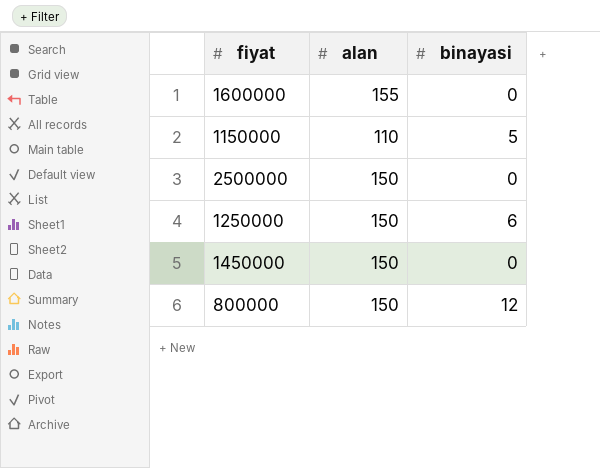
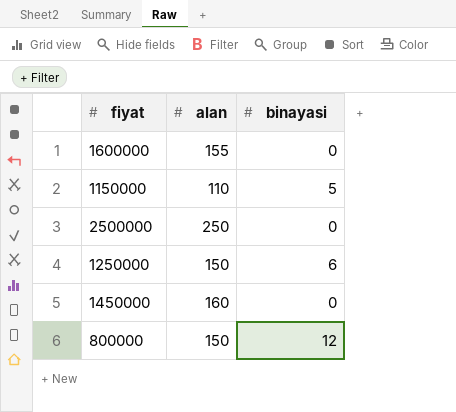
2500000 | alan: 150 -> 250
1450000 | alan: 150 -> 160

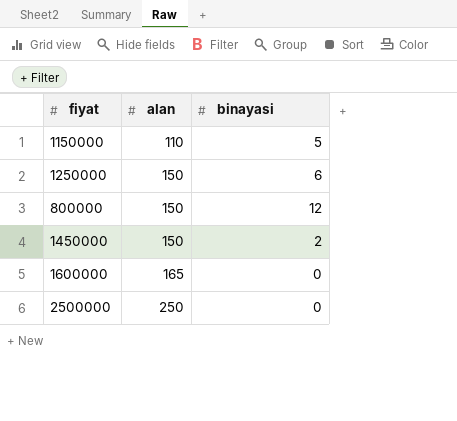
row order: none -> alan ascending
1450000 | alan: 160 -> 150
1450000 | binayasi: 0 -> 2
1600000 | alan: 155 -> 165

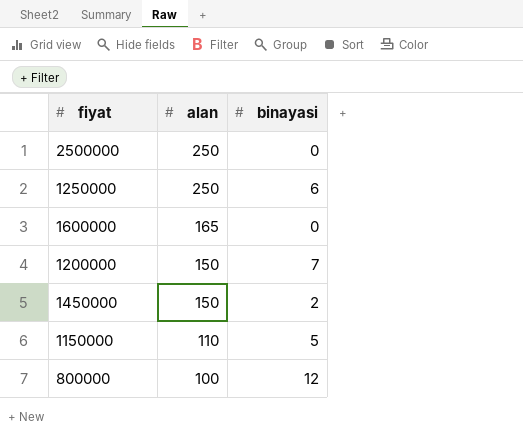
row order: alan ascending -> alan descending
1250000 | alan: 150 -> 250
row 1200000: none -> 150 | 7
800000 | alan: 150 -> 100

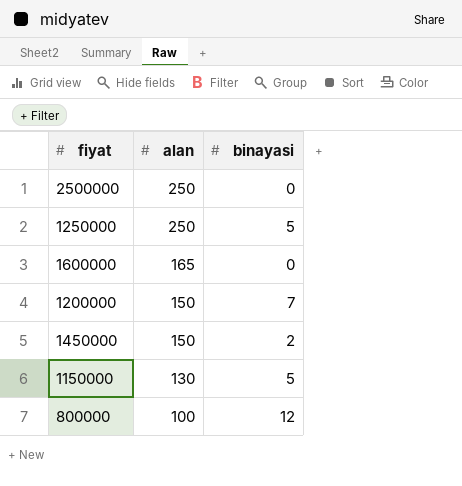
1250000 | binayasi: 6 -> 5
1150000 | alan: 110 -> 130

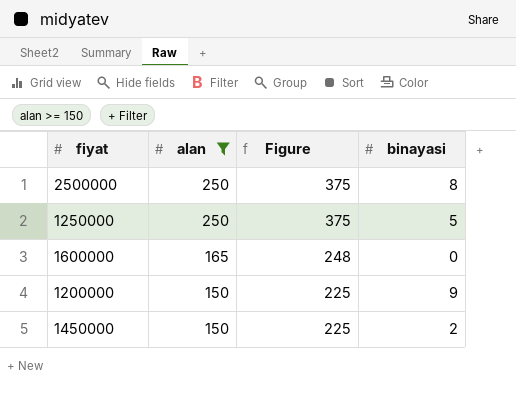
filter: none -> alan >= 150
column Figure | formula: none -> [alan] * 1.5
2500000 | binayasi: 0 -> 8
1200000 | binayasi: 7 -> 9

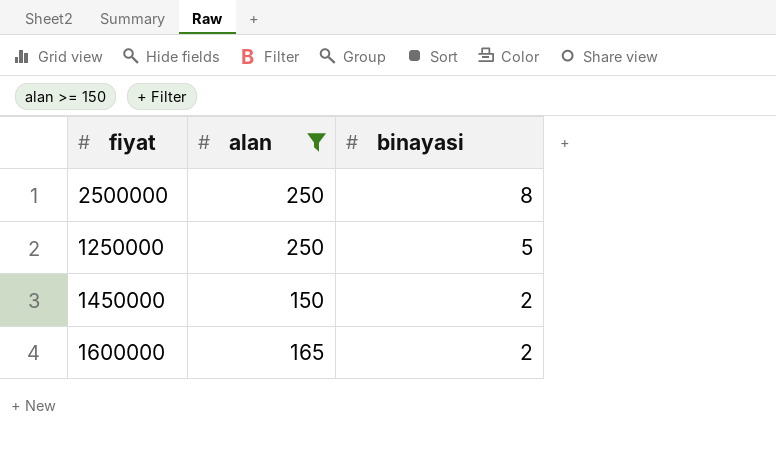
row order: alan descending -> binayasi descending
column Figure | formula: [alan] * 1.5 -> none
row 1200000: 150 | 225 | 9 -> none
1600000 | binayasi: 0 -> 2

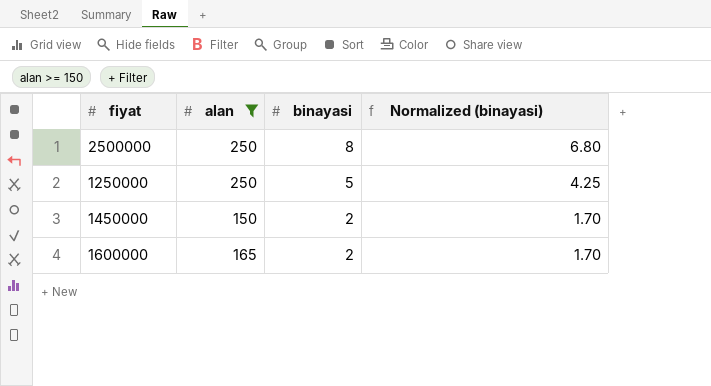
column Normalized (binayasi) | formula: none -> [binayasi] * 0.85

